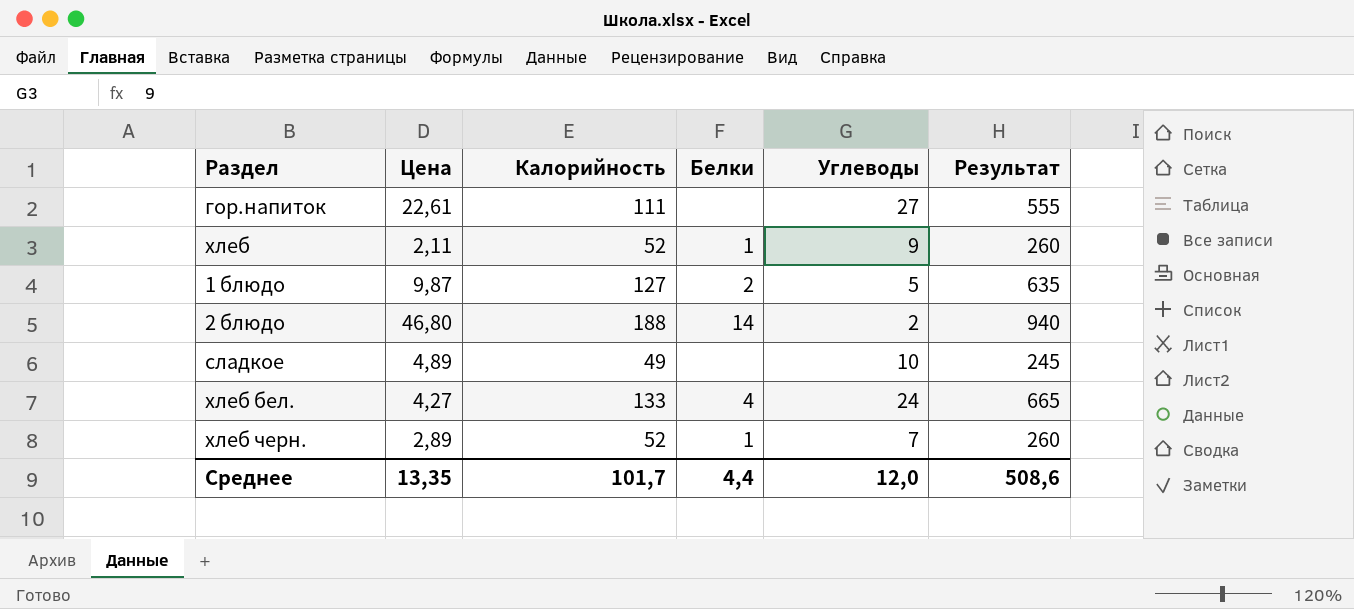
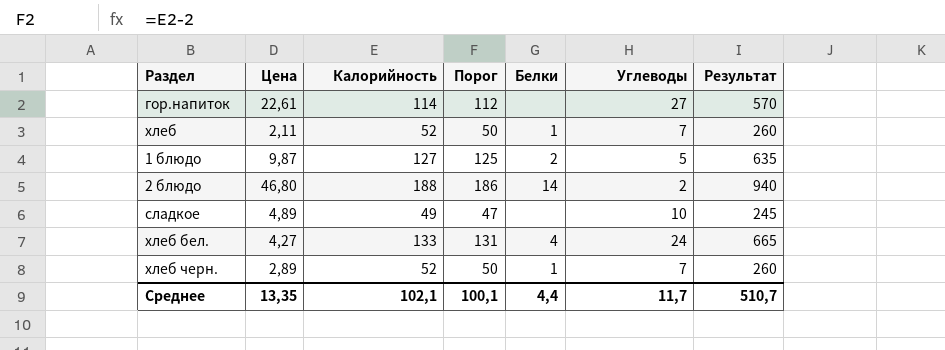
column Порог | formula: none -> [Калорийность] - 2
гор.напиток | Калорийность: 111 -> 114
гор.напиток | Результат: 555 -> 570
хлеб | Углеводы: 9 -> 7
Среднее | Калорийность: 101,7 -> 102,1
Среднее | Углеводы: 12,0 -> 11,7
Среднее | Результат: 508,6 -> 510,7

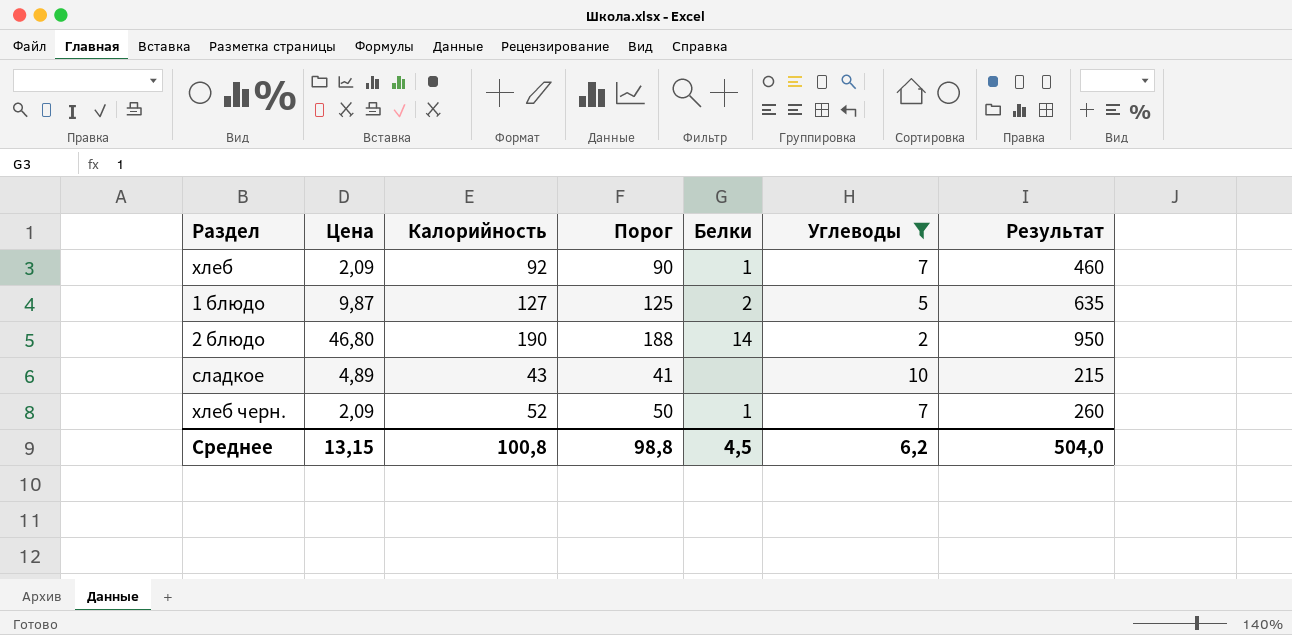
filter: none -> Углеводы <= 10
хлеб | Цена: 2,11 -> 2,09
хлеб | Калорийность: 52 -> 92
хлеб | Порог: 50 -> 90
хлеб | Результат: 260 -> 460
2 блюдо | Калорийность: 188 -> 190
2 блюдо | Порог: 186 -> 188
2 блюдо | Результат: 940 -> 950
сладкое | Калорийность: 49 -> 43
сладкое | Порог: 47 -> 41
сладкое | Результат: 245 -> 215
хлеб черн. | Цена: 2,89 -> 2,09
Среднее | Цена: 13,35 -> 13,15
Среднее | Калорийность: 102,1 -> 100,8
Среднее | Порог: 100,1 -> 98,8
Среднее | Белки: 4,4 -> 4,5
Среднее | Углеводы: 11,7 -> 6,2
Среднее | Результат: 510,7 -> 504,0

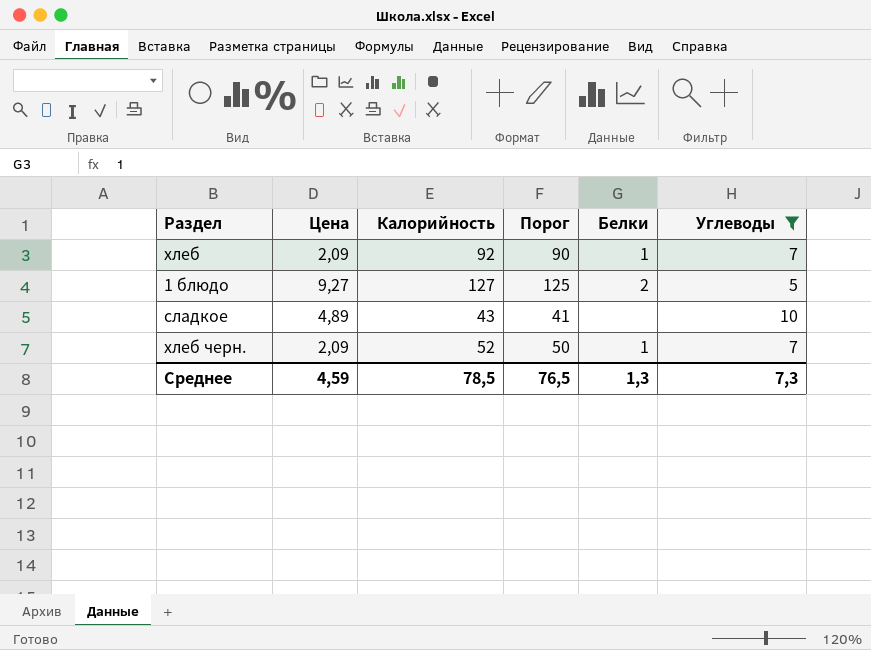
column Результат | formula: [Калорийность] * 5 -> none
row 2 блюдо: 46,80 | 190 | 188 | 14 | 2 | 950 -> none
1 блюдо | Цена: 9,87 -> 9,27
Среднее | Цена: 13,15 -> 4,59
Среднее | Калорийность: 100,8 -> 78,5
Среднее | Порог: 98,8 -> 76,5
Среднее | Белки: 4,5 -> 1,3
Среднее | Углеводы: 6,2 -> 7,3

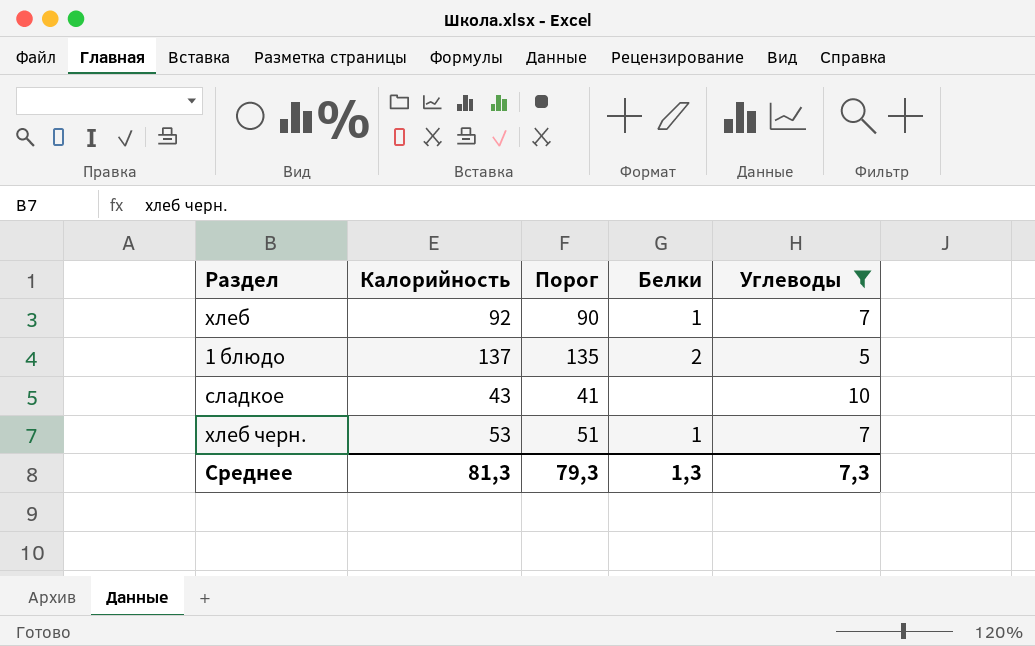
column Цена | position: 2 -> none
1 блюдо | Калорийность: 127 -> 137
1 блюдо | Порог: 125 -> 135
хлеб черн. | Калорийность: 52 -> 53
хлеб черн. | Порог: 50 -> 51
Среднее | Калорийность: 78,5 -> 81,3
Среднее | Порог: 76,5 -> 79,3

